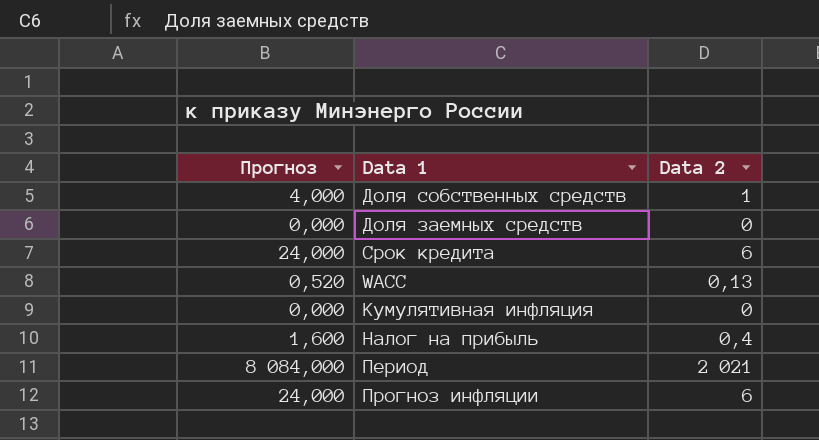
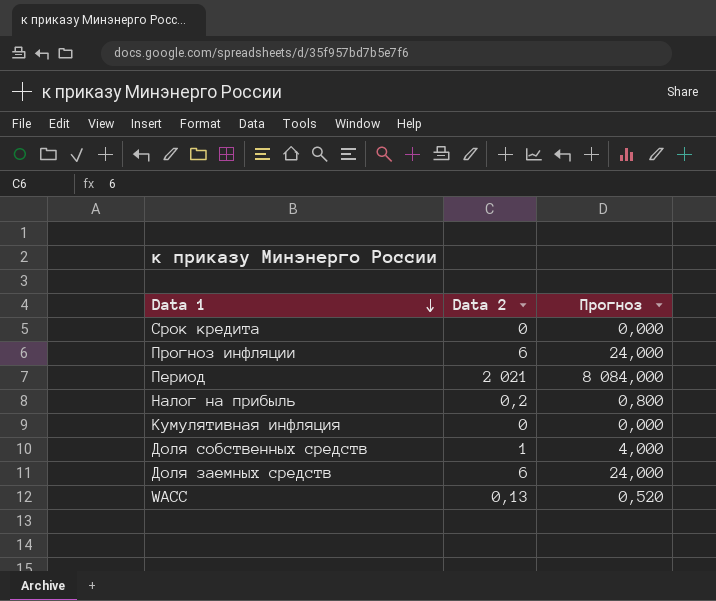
row order: none -> Data 1 descending
column Прогноз | position: 1 -> 3
Срок кредита | Data 2: 6 -> 0
Срок кредита | Прогноз: 24,000 -> 0,000
Налог на прибыль | Data 2: 0,4 -> 0,2
Налог на прибыль | Прогноз: 1,600 -> 0,800
Доля заемных средств | Data 2: 0 -> 6
Доля заемных средств | Прогноз: 0,000 -> 24,000

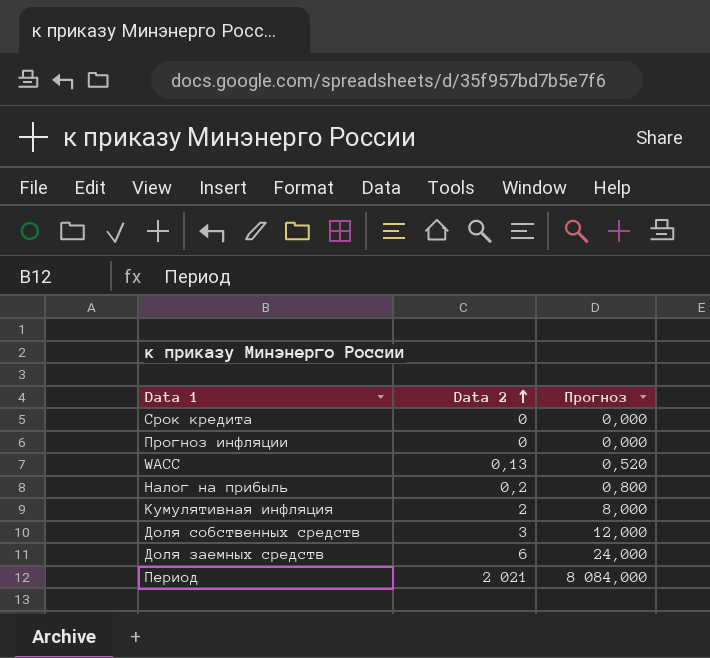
row order: Data 1 descending -> Data 2 ascending
Прогноз инфляции | Data 2: 6 -> 0
Прогноз инфляции | Прогноз: 24,000 -> 0,000
Кумулятивная инфляция | Data 2: 0 -> 2
Кумулятивная инфляция | Прогноз: 0,000 -> 8,000
Доля собственных средств | Data 2: 1 -> 3
Доля собственных средств | Прогноз: 4,000 -> 12,000

